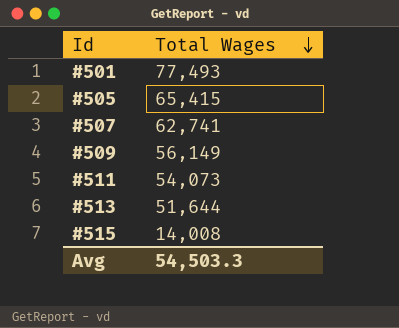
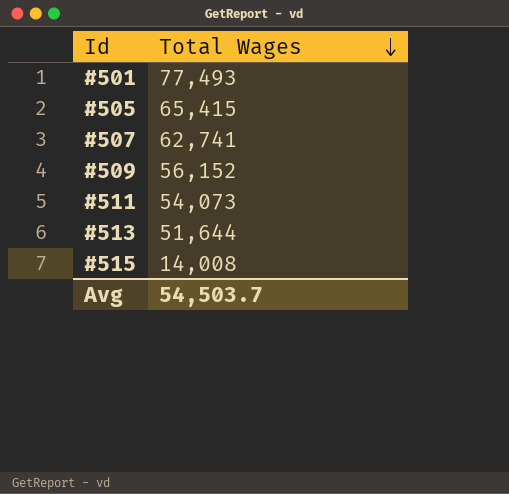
#509 | Total Wages: 56,149 -> 56,152
Avg | Total Wages: 54,503.3 -> 54,503.7

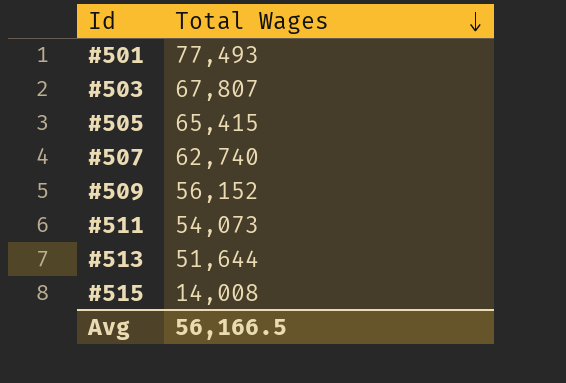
row #503: none -> 67,807
#507 | Total Wages: 62,741 -> 62,740
Avg | Total Wages: 54,503.7 -> 56,166.5

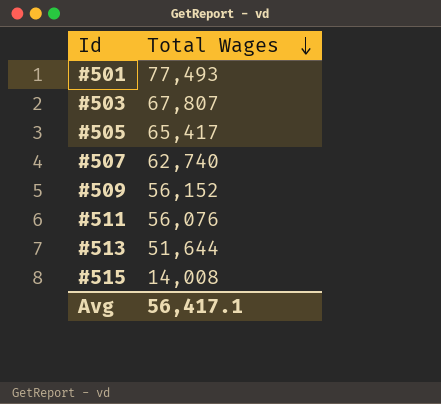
#505 | Total Wages: 65,415 -> 65,417
#511 | Total Wages: 54,073 -> 56,076
Avg | Total Wages: 56,166.5 -> 56,417.1

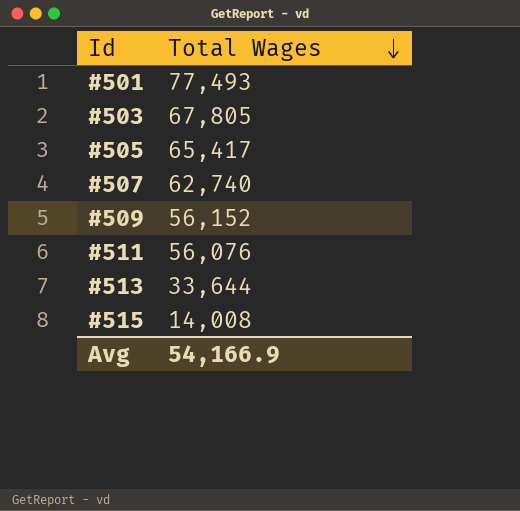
#503 | Total Wages: 67,807 -> 67,805
#513 | Total Wages: 51,644 -> 33,644
Avg | Total Wages: 56,417.1 -> 54,166.9

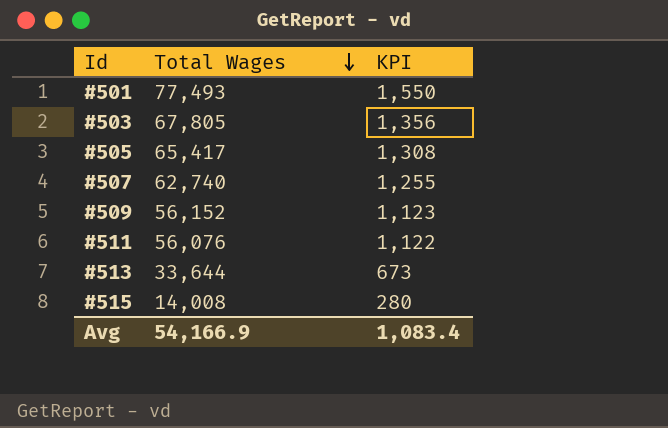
column KPI | formula: none -> [Total Wages] * 0.02

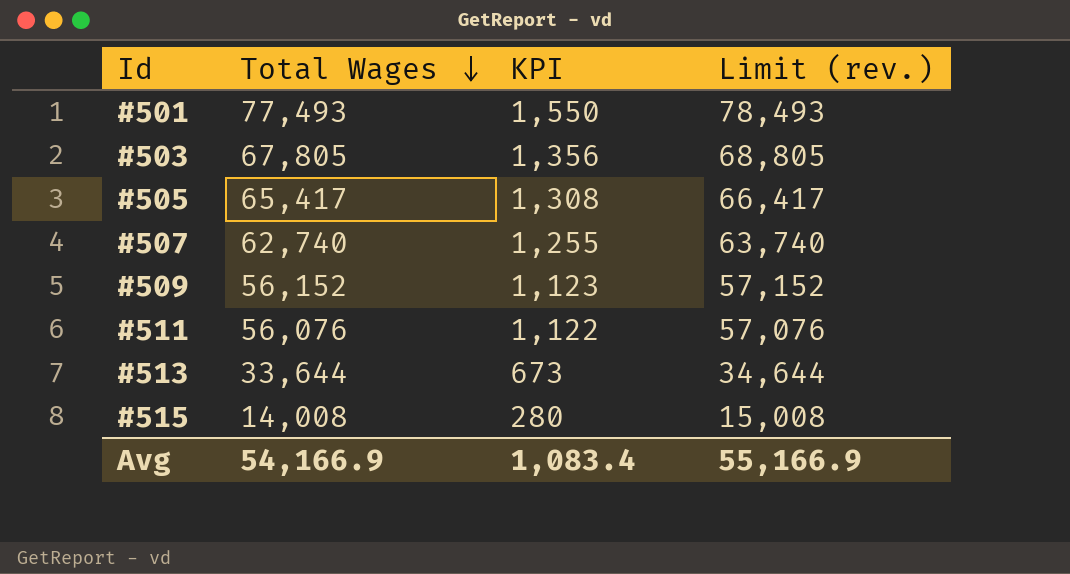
column Limit (rev.) | formula: none -> [Total Wages] + 1000

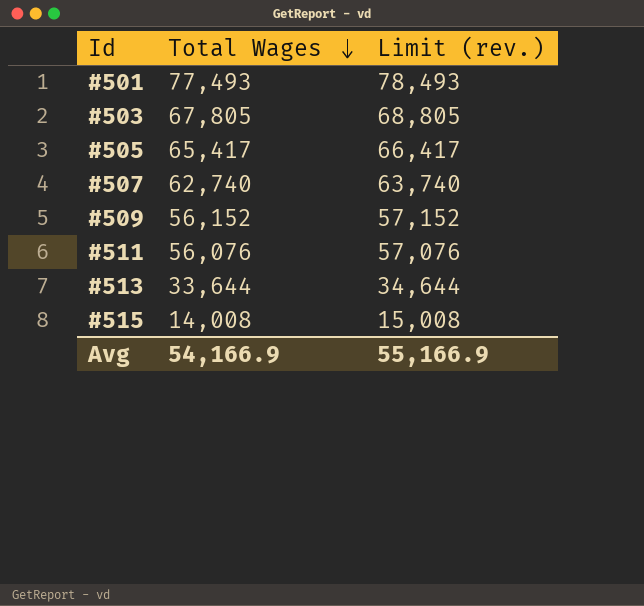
column KPI | formula: [Total Wages] * 0.02 -> none

